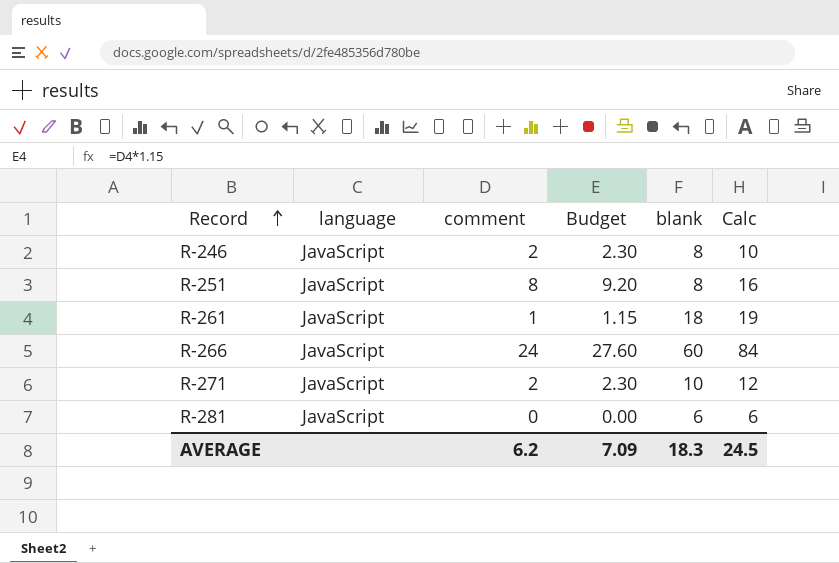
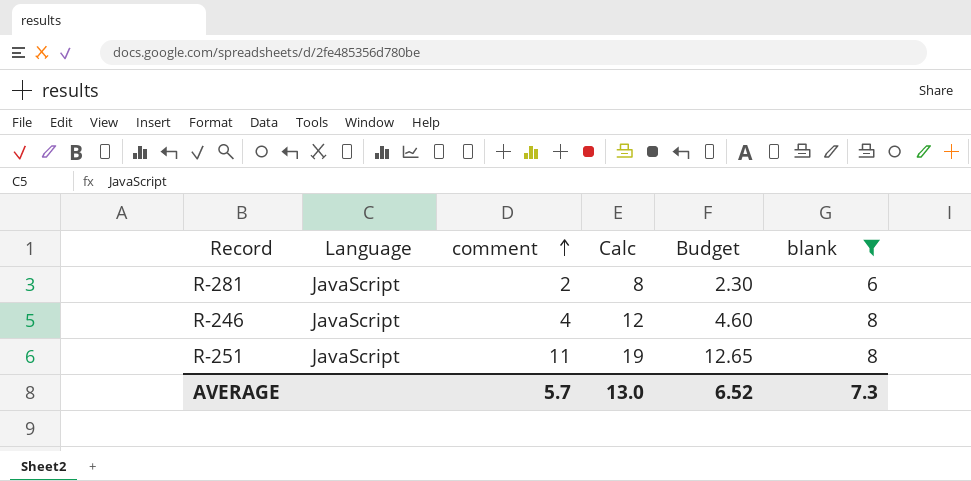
filter: none -> blank <= 8
row order: Record ascending -> comment ascending
column name: language -> Language
column Calc | position: 6 -> 4
R-281 | comment: 0 -> 2
R-281 | Calc: 6 -> 8
R-281 | Budget: 0.00 -> 2.30
R-246 | comment: 2 -> 4
R-246 | Calc: 10 -> 12
R-246 | Budget: 2.30 -> 4.60
R-251 | comment: 8 -> 11
R-251 | Calc: 16 -> 19
R-251 | Budget: 9.20 -> 12.65
AVERAGE | comment: 6.2 -> 5.7
AVERAGE | Calc: 24.5 -> 13.0
AVERAGE | Budget: 7.09 -> 6.52
AVERAGE | blank: 18.3 -> 7.3

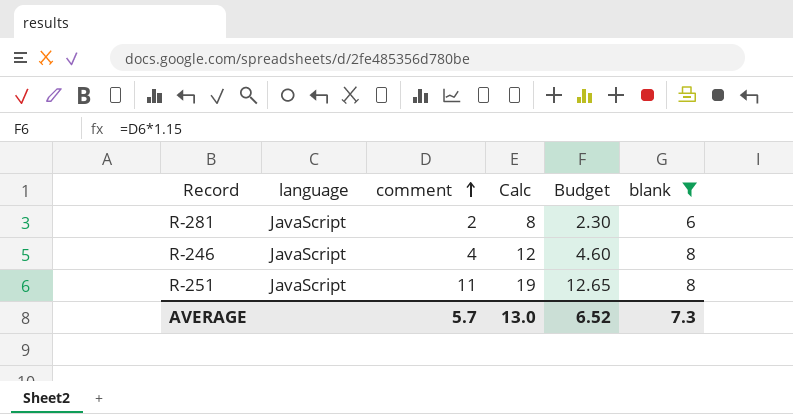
column name: Language -> language

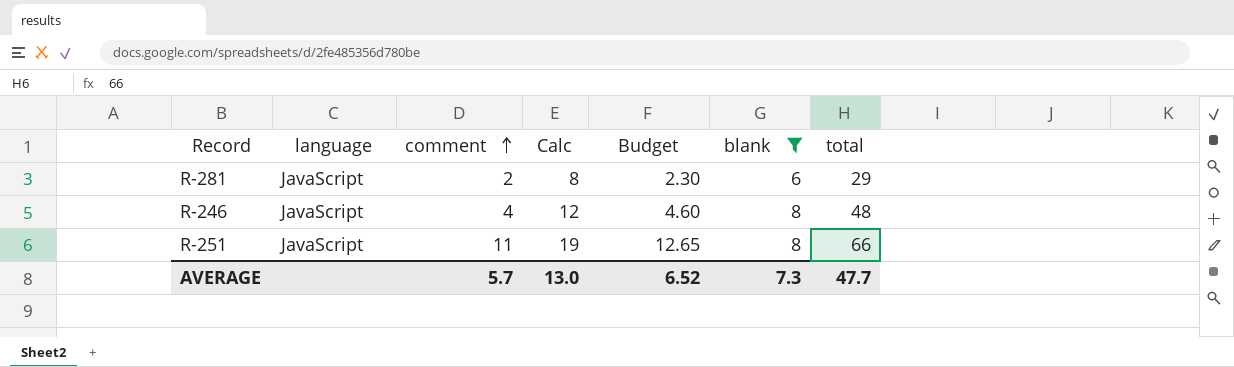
column total | position: none -> 7

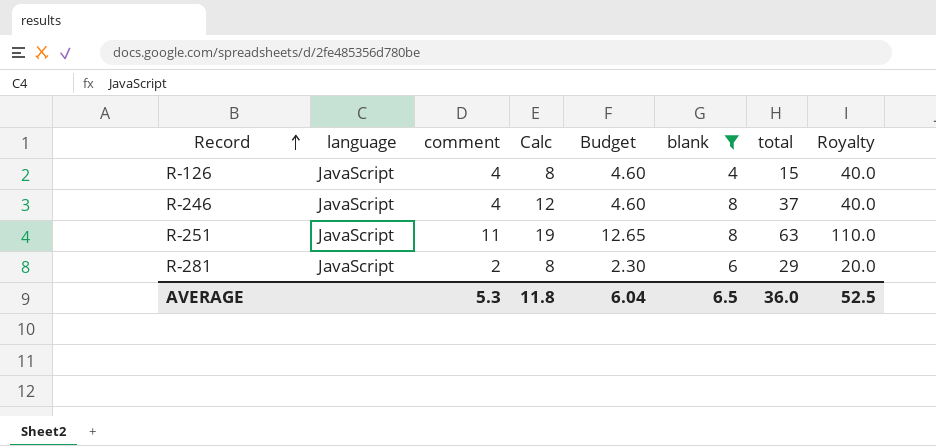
row order: comment ascending -> Record ascending
column Royalty | formula: none -> [comment] * 10
row R-126: none -> JavaScript | 4 | 8 | 4.60 | 4 | 15 | 40.0
R-246 | total: 48 -> 37
R-251 | total: 66 -> 63
AVERAGE | comment: 5.7 -> 5.3
AVERAGE | Calc: 13.0 -> 11.8
AVERAGE | Budget: 6.52 -> 6.04
AVERAGE | blank: 7.3 -> 6.5
AVERAGE | total: 47.7 -> 36.0

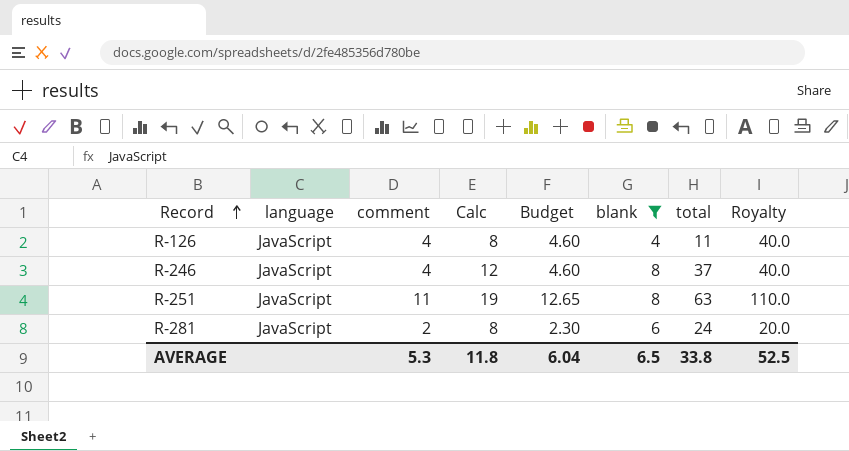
R-126 | total: 15 -> 11
R-281 | total: 29 -> 24
AVERAGE | total: 36.0 -> 33.8

